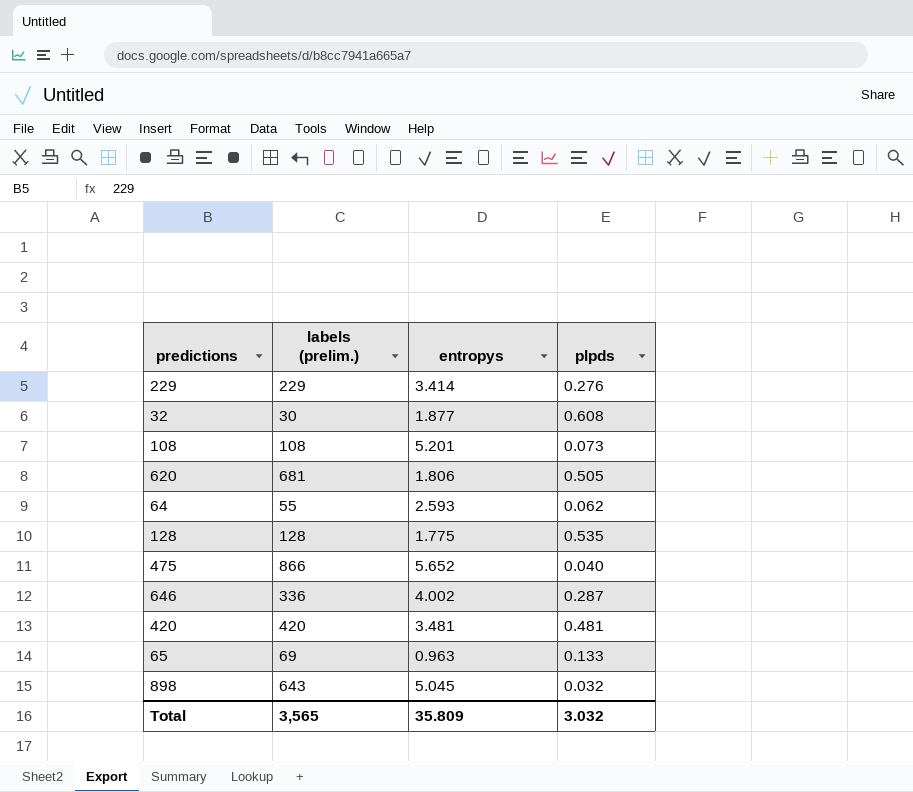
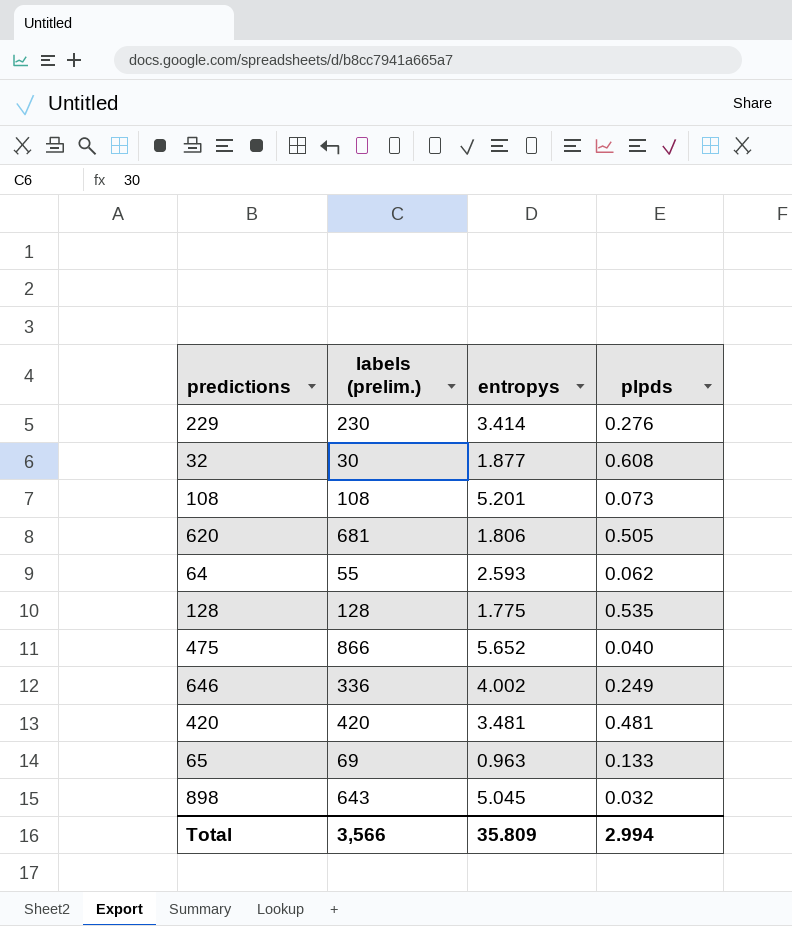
229 | labels (prelim.): 229 -> 230
646 | plpds: 0.287 -> 0.249
Total | labels (prelim.): 3,565 -> 3,566
Total | plpds: 3.032 -> 2.994

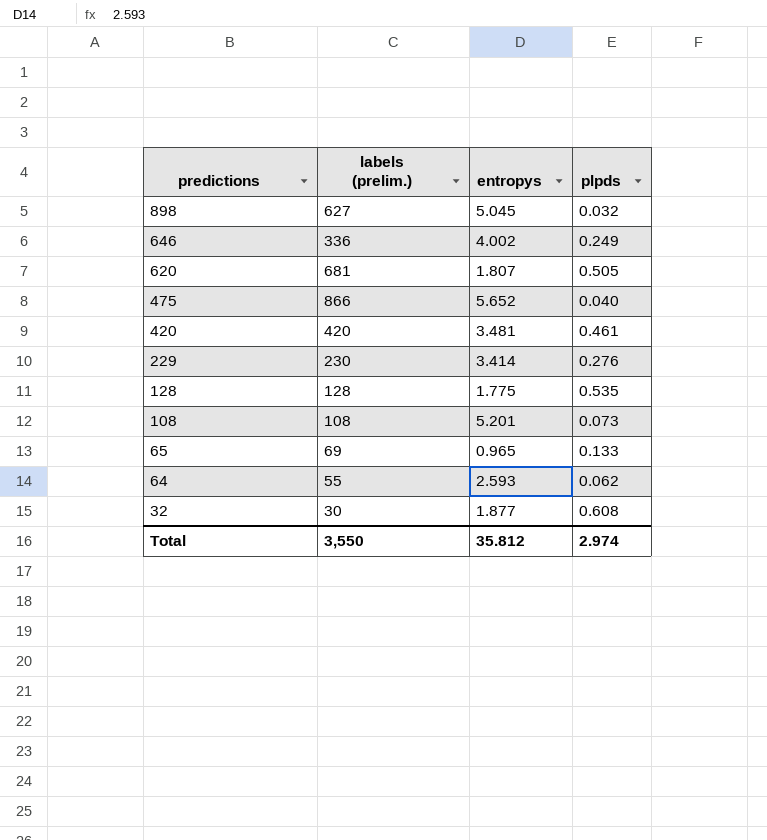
row order: none -> predictions descending
898 | labels (prelim.): 643 -> 627
620 | entropys: 1.806 -> 1.807
420 | plpds: 0.481 -> 0.461
65 | entropys: 0.963 -> 0.965
Total | labels (prelim.): 3,566 -> 3,550
Total | entropys: 35.809 -> 35.812
Total | plpds: 2.994 -> 2.974

